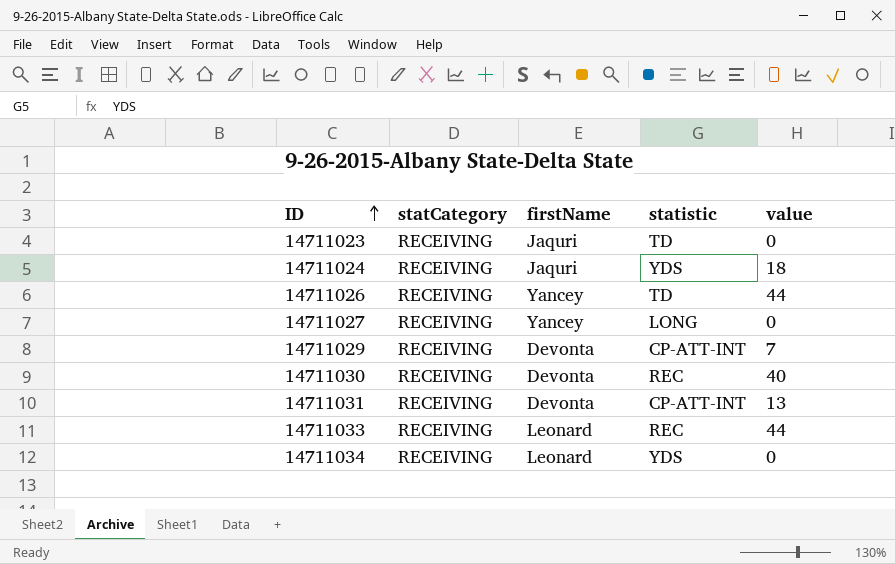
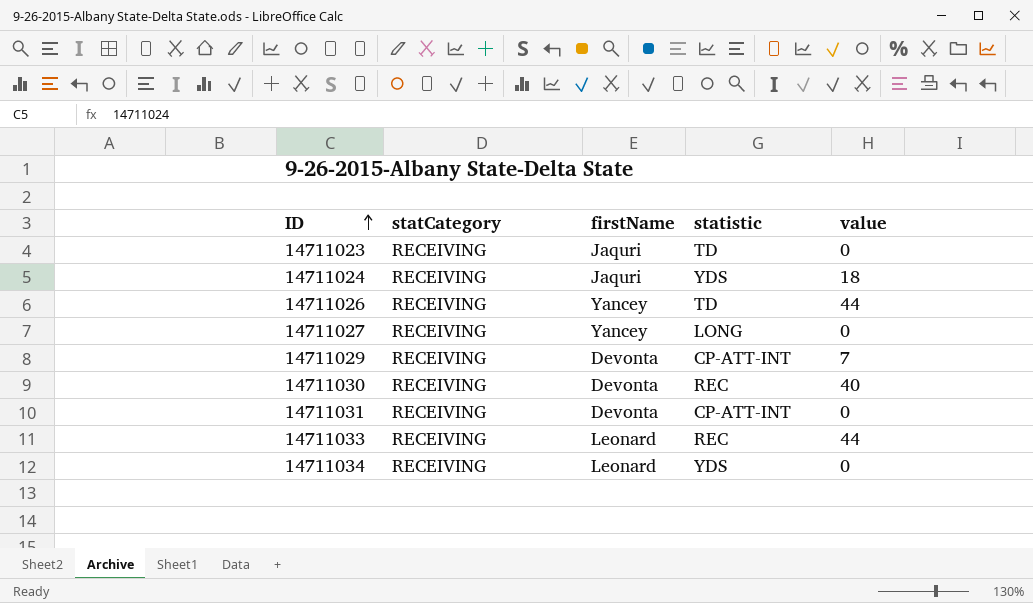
14711031 | value: 13 -> 0

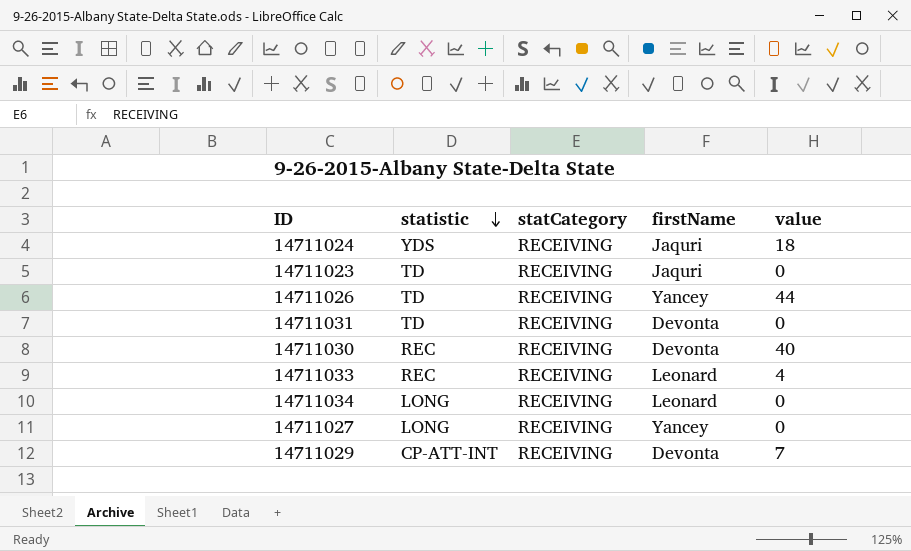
row order: ID ascending -> statistic descending
column statistic | position: 4 -> 2
14711031 | statistic: CP-ATT-INT -> TD
14711033 | value: 44 -> 4
14711034 | statistic: YDS -> LONG

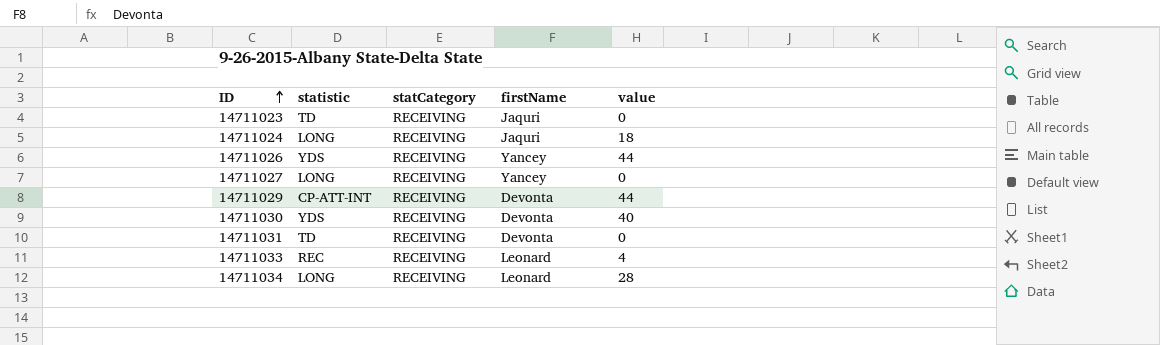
row order: statistic descending -> ID ascending
14711024 | statistic: YDS -> LONG
14711026 | statistic: TD -> YDS
14711029 | value: 7 -> 44
14711030 | statistic: REC -> YDS
14711034 | value: 0 -> 28

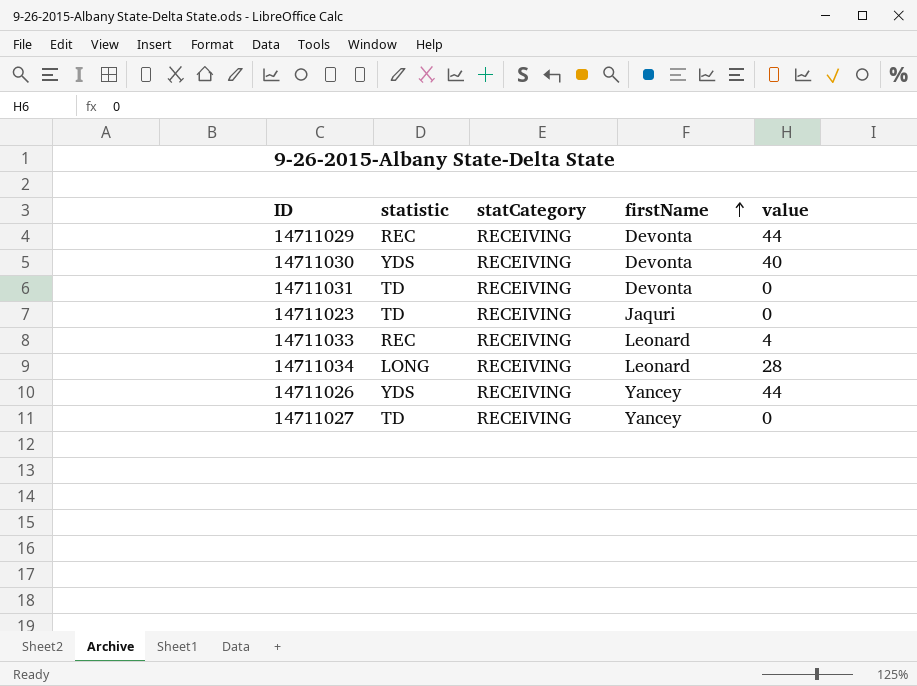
row order: ID ascending -> firstName ascending
row 14711024: LONG | RECEIVING | Jaquri | 18 -> none
14711029 | statistic: CP-ATT-INT -> REC
14711027 | statistic: LONG -> TD

